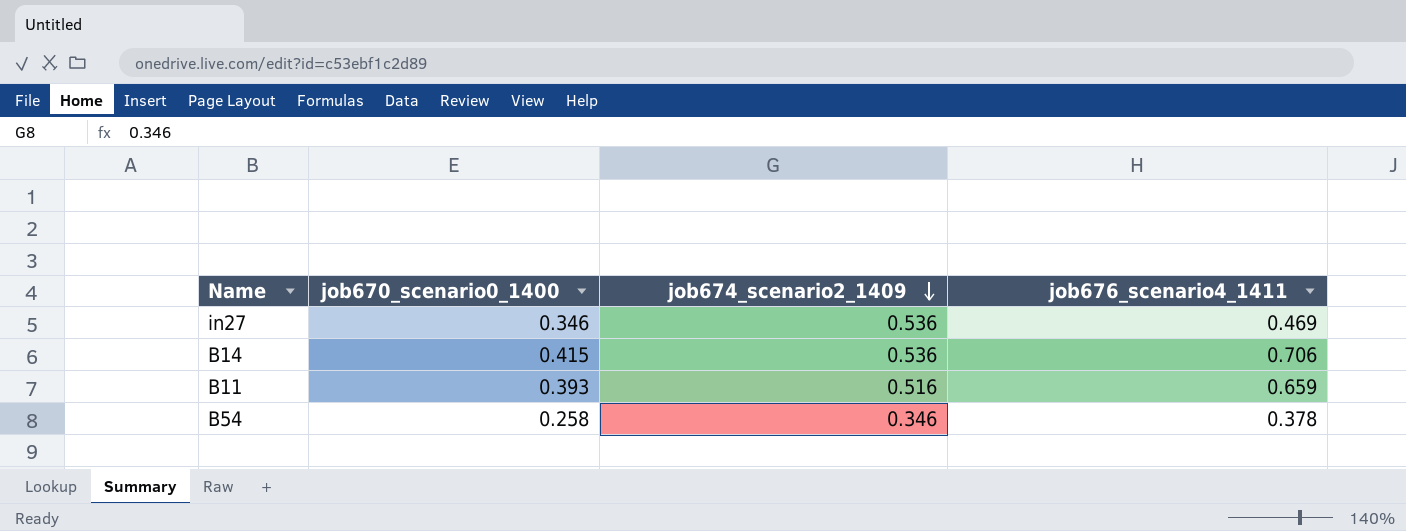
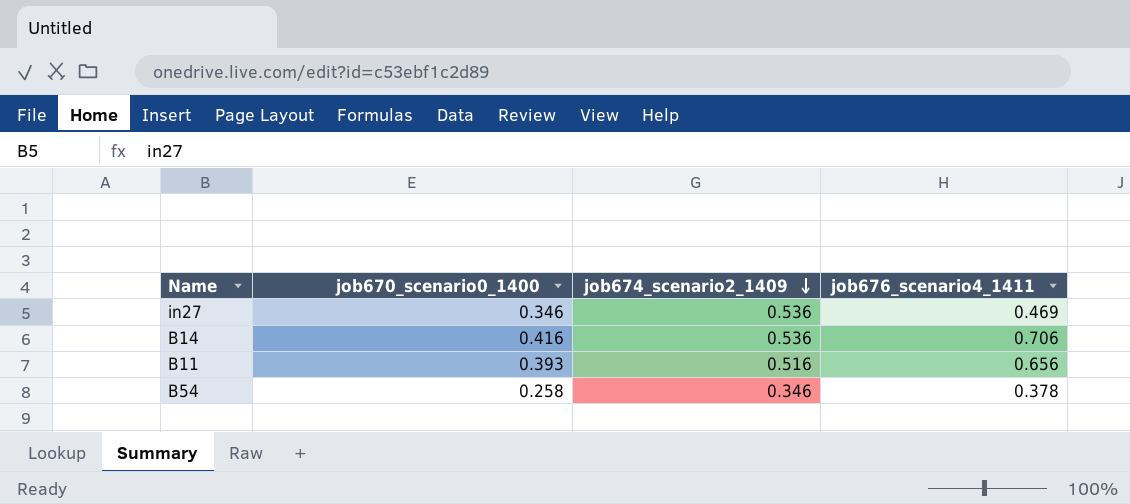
B14 | job670_scenario0_1400: 0.415 -> 0.416
B11 | job676_scenario4_1411: 0.659 -> 0.656

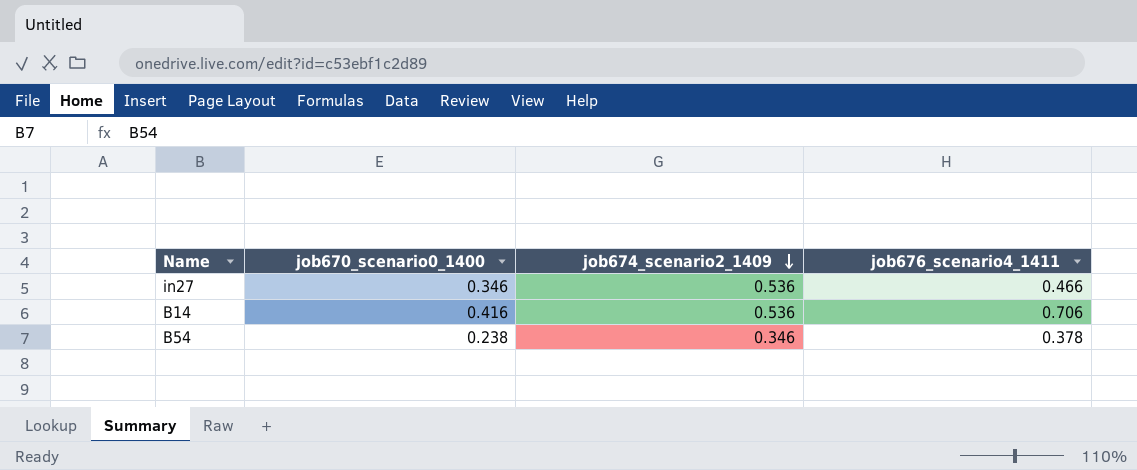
row B11: 0.393 | 0.516 | 0.656 -> none
in27 | job676_scenario4_1411: 0.469 -> 0.466
B54 | job670_scenario0_1400: 0.258 -> 0.238

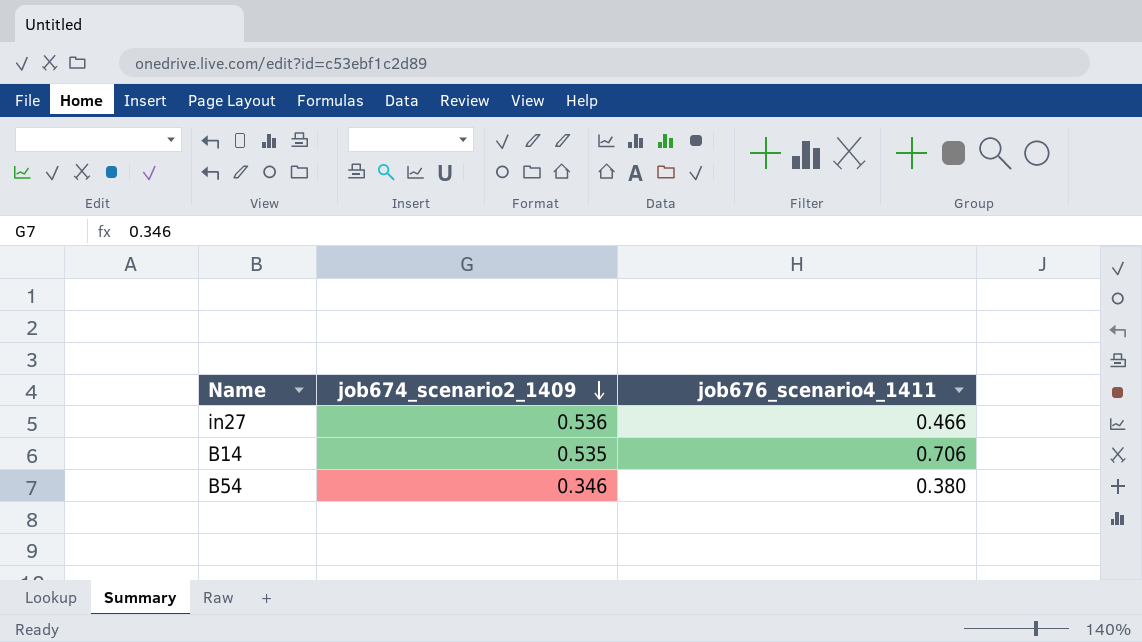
column job670_scenario0_1400 | position: 2 -> none
B14 | job674_scenario2_1409: 0.536 -> 0.535
B54 | job676_scenario4_1411: 0.378 -> 0.380

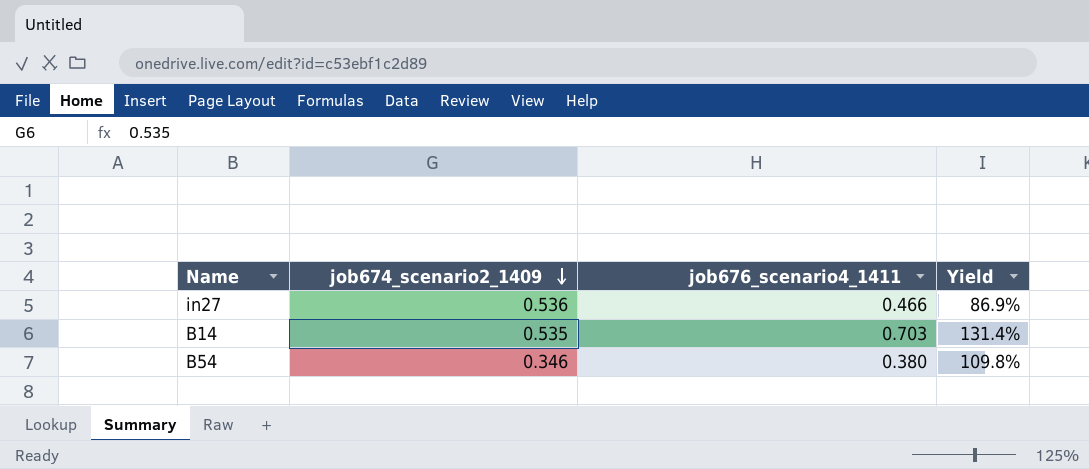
column Yield | formula: none -> [job676_scenario4_1411] / [job674_scenario2_1409]
B14 | job676_scenario4_1411: 0.706 -> 0.703

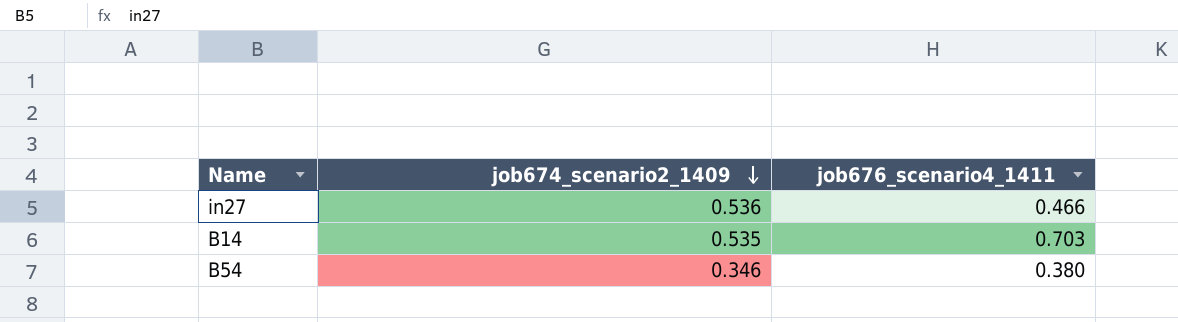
column Yield | formula: [job676_scenario4_1411] / [job674_scenario2_1409] -> none

